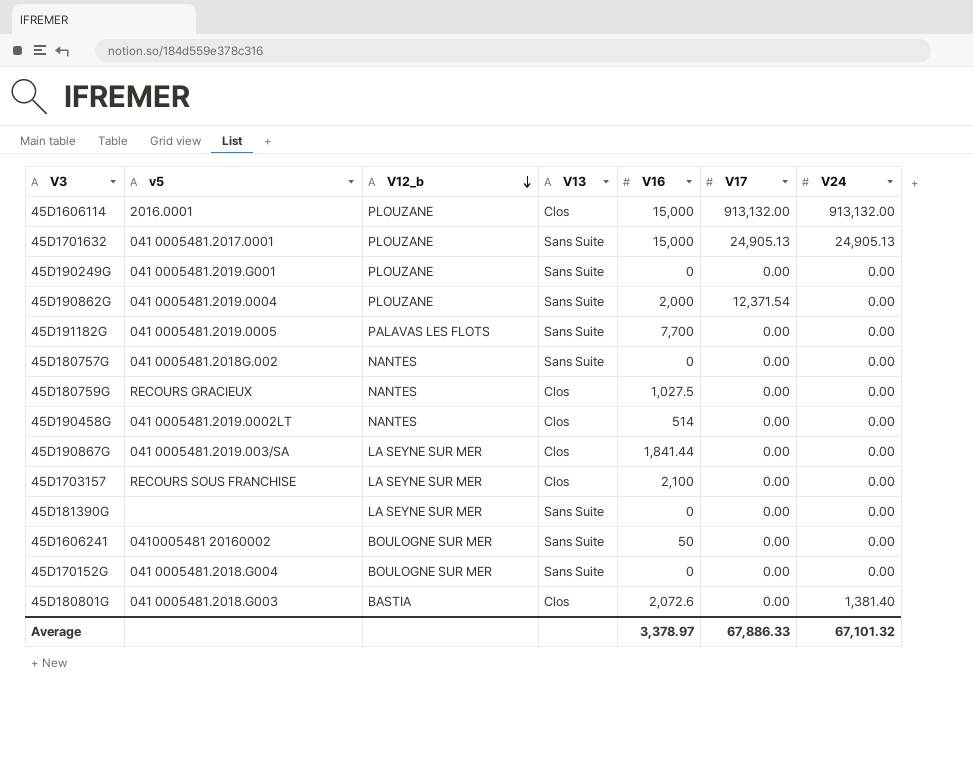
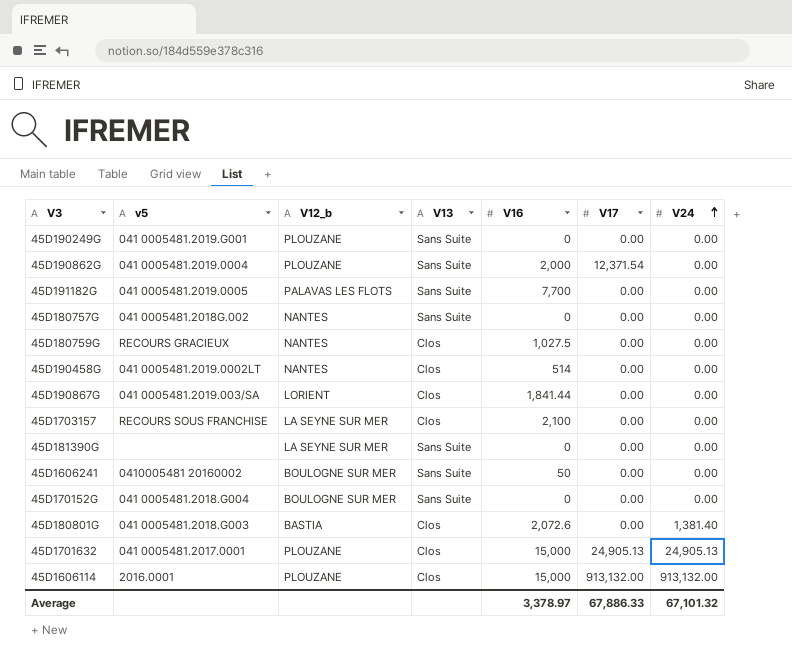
row order: V12_b descending -> V24 ascending
45D190867G | V12_b: LA SEYNE SUR MER -> LORIENT
45D1701632 | V13: Sans Suite -> Clos

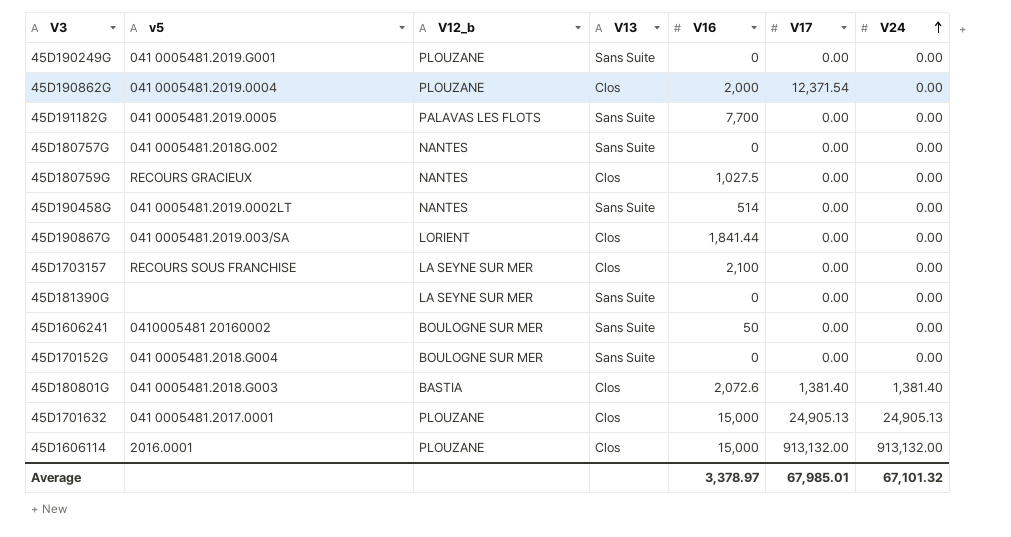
45D190862G | V13: Sans Suite -> Clos
45D190458G | V13: Clos -> Sans Suite
45D180801G | V17: 0.00 -> 1,381.40
Average | V17: 67,886.33 -> 67,985.01

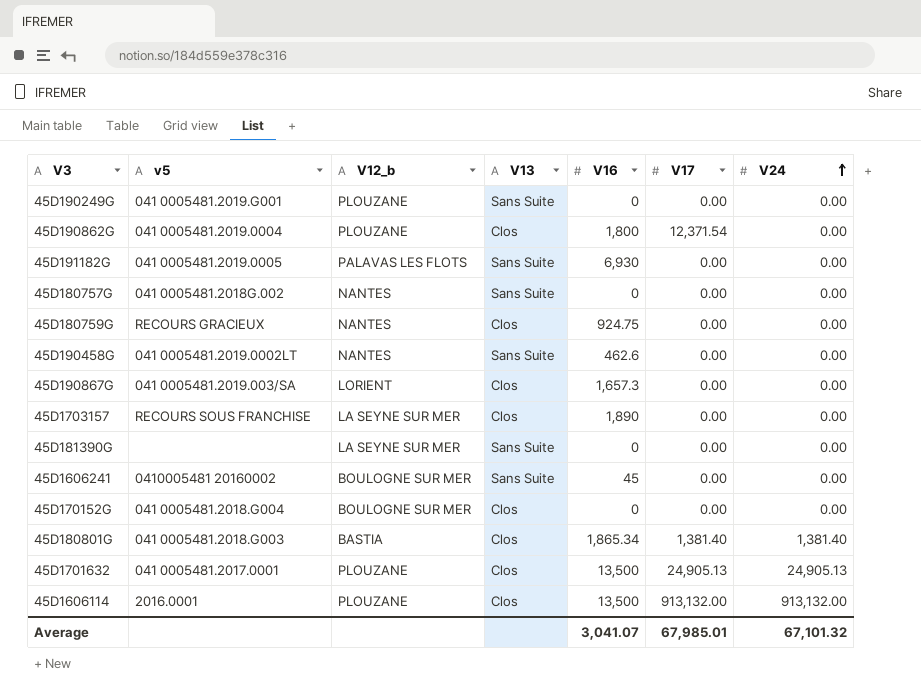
45D190862G | V16: 2,000 -> 1,800
45D191182G | V16: 7,700 -> 6,930
45D180759G | V16: 1,027.5 -> 924.75
45D190458G | V16: 514 -> 462.6
45D190867G | V16: 1,841.44 -> 1,657.3
45D1703157 | V16: 2,100 -> 1,890
45D1606241 | V16: 50 -> 45
45D170152G | V13: Sans Suite -> Clos
45D180801G | V16: 2,072.6 -> 1,865.34
45D1701632 | V16: 15,000 -> 13,500
45D1606114 | V16: 15,000 -> 13,500
Average | V16: 3,378.97 -> 3,041.07

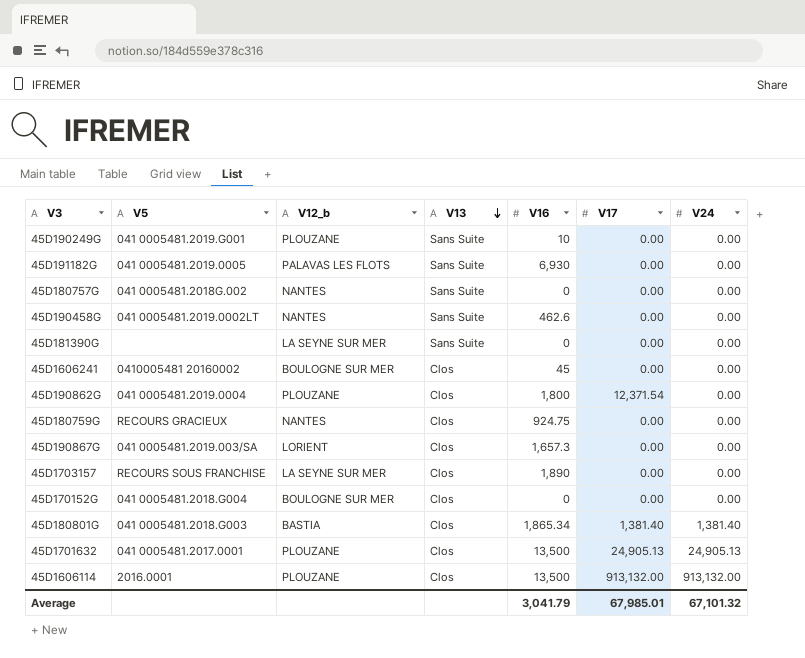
row order: V24 ascending -> V13 descending
column name: v5 -> V5
45D190249G | V16: 0 -> 10
45D1606241 | V13: Sans Suite -> Clos
Average | V16: 3,041.07 -> 3,041.79

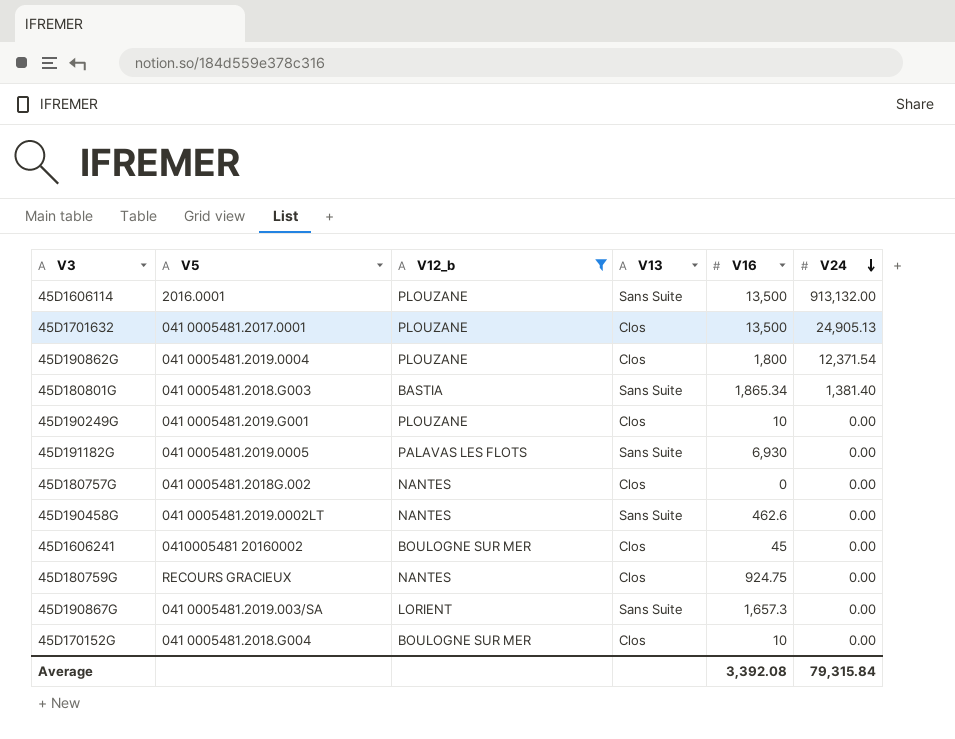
filter: none -> V12_b != LA SEYNE SUR MER
row order: V13 descending -> V24 descending
column V17 | position: 6 -> none
45D1606114 | V13: Clos -> Sans Suite
45D190862G | V24: 0.00 -> 12,371.54
45D180801G | V13: Clos -> Sans Suite
45D190249G | V13: Sans Suite -> Clos
45D180757G | V13: Sans Suite -> Clos
45D190867G | V13: Clos -> Sans Suite
45D170152G | V16: 0 -> 10
Average | V16: 3,041.79 -> 3,392.08
Average | V24: 67,101.32 -> 79,315.84

